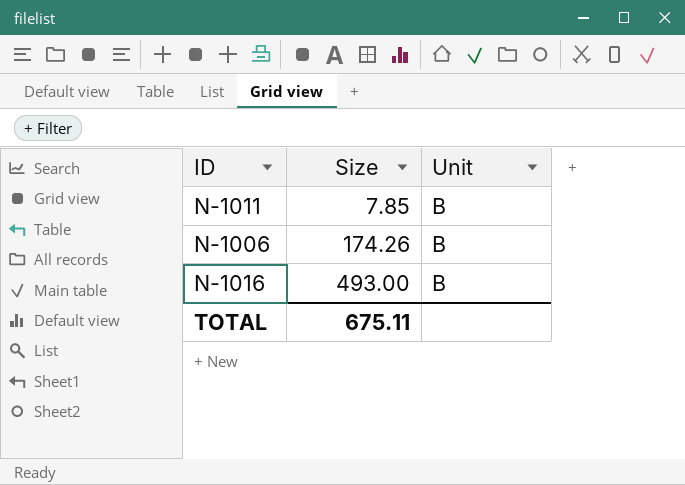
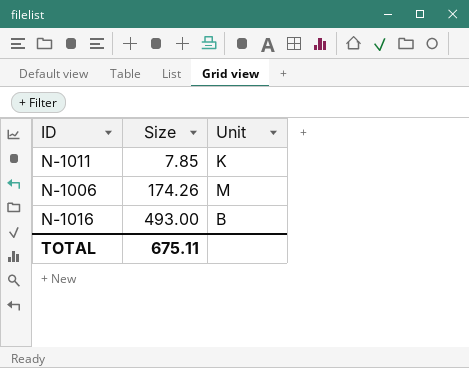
N-1011 | Unit: B -> K
N-1006 | Unit: B -> M

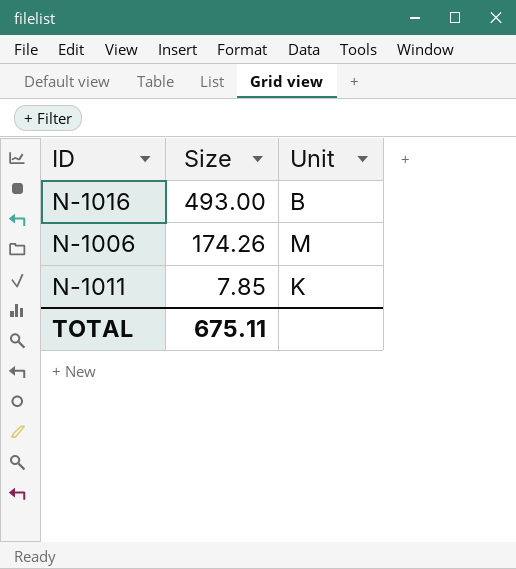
row order: Size ascending -> Size descending

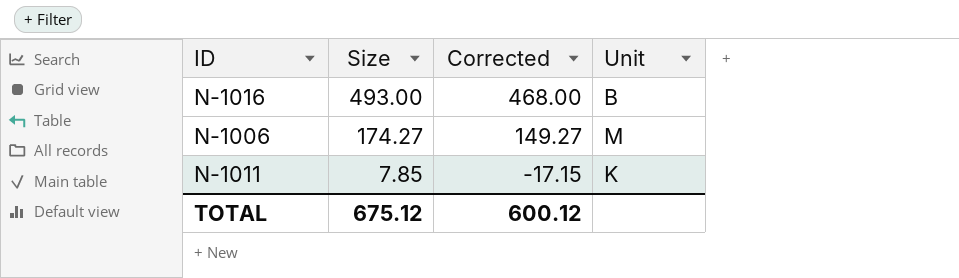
column Corrected | formula: none -> [Size] - 25
N-1006 | Size: 174.26 -> 174.27
TOTAL | Size: 675.11 -> 675.12

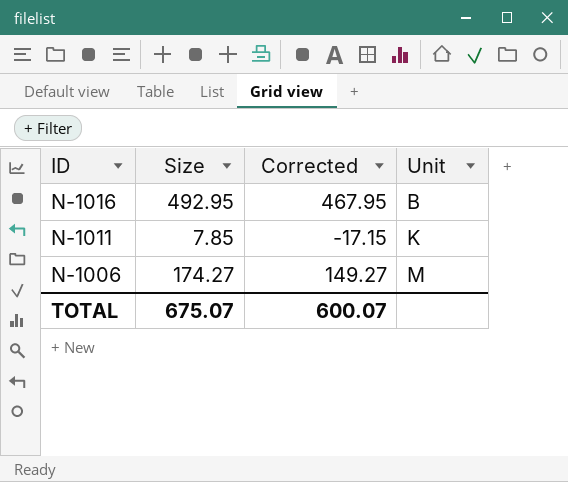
row order: Size descending -> ID descending
N-1016 | Size: 493.00 -> 492.95
N-1016 | Corrected: 468.00 -> 467.95
TOTAL | Size: 675.12 -> 675.07
TOTAL | Corrected: 600.12 -> 600.07

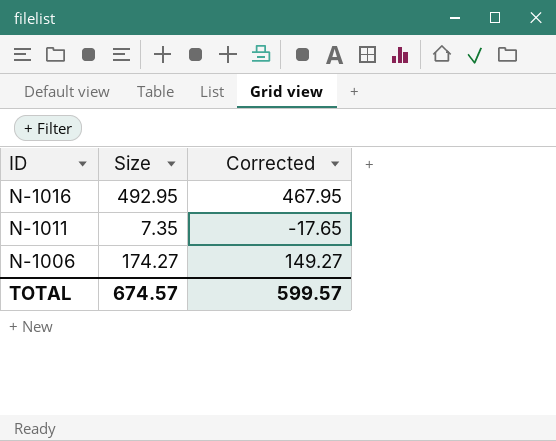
column Unit | position: 4 -> none
N-1011 | Size: 7.85 -> 7.35
N-1011 | Corrected: -17.15 -> -17.65
TOTAL | Size: 675.07 -> 674.57
TOTAL | Corrected: 600.07 -> 599.57

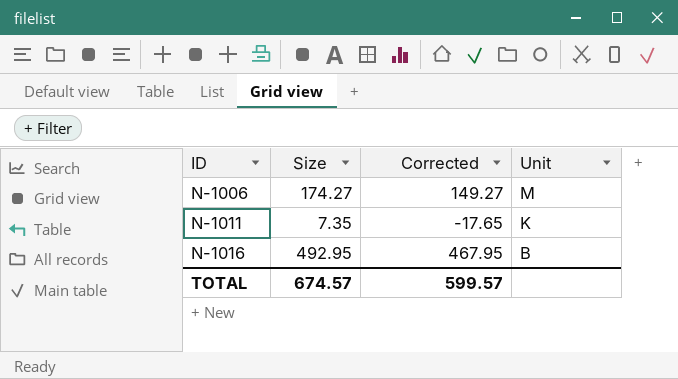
row order: ID descending -> ID ascending
column Unit | position: none -> 4

